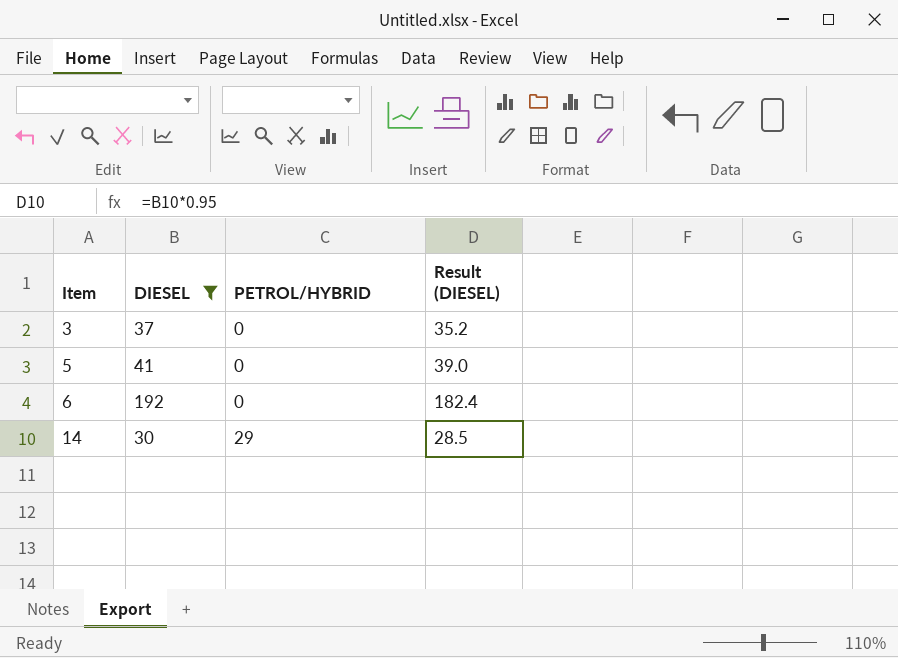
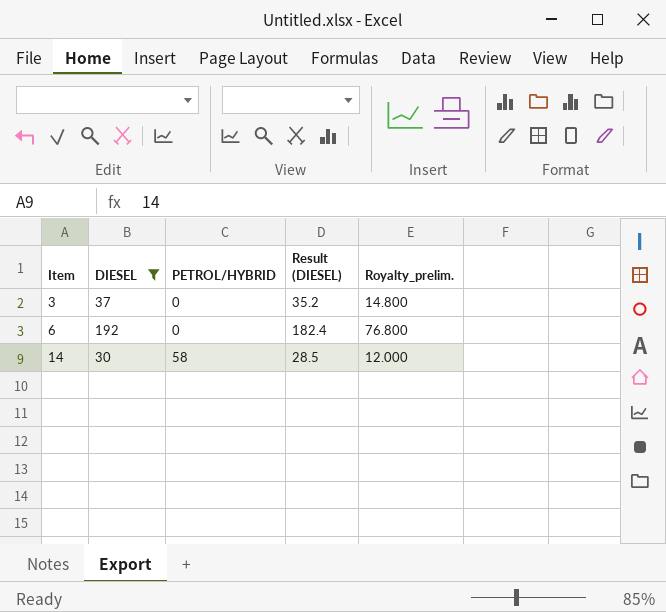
column Royalty_prelim. | formula: none -> [DIESEL] * 0.4
row 5: 41 | 0 | 39.0 -> none
14 | PETROL/HYBRID: 29 -> 58

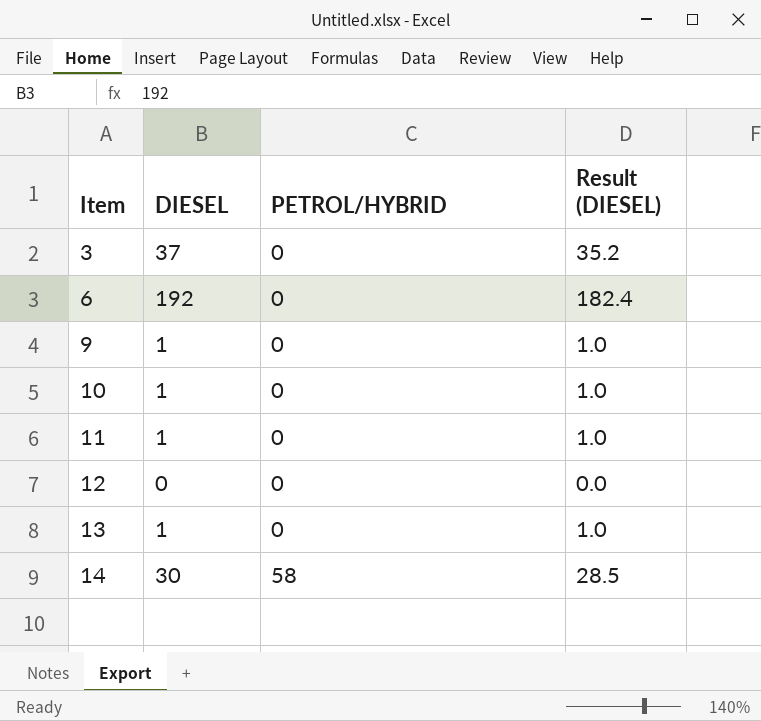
filter: DIESEL >= 30 -> none
column Royalty_prelim. | formula: [DIESEL] * 0.4 -> none

